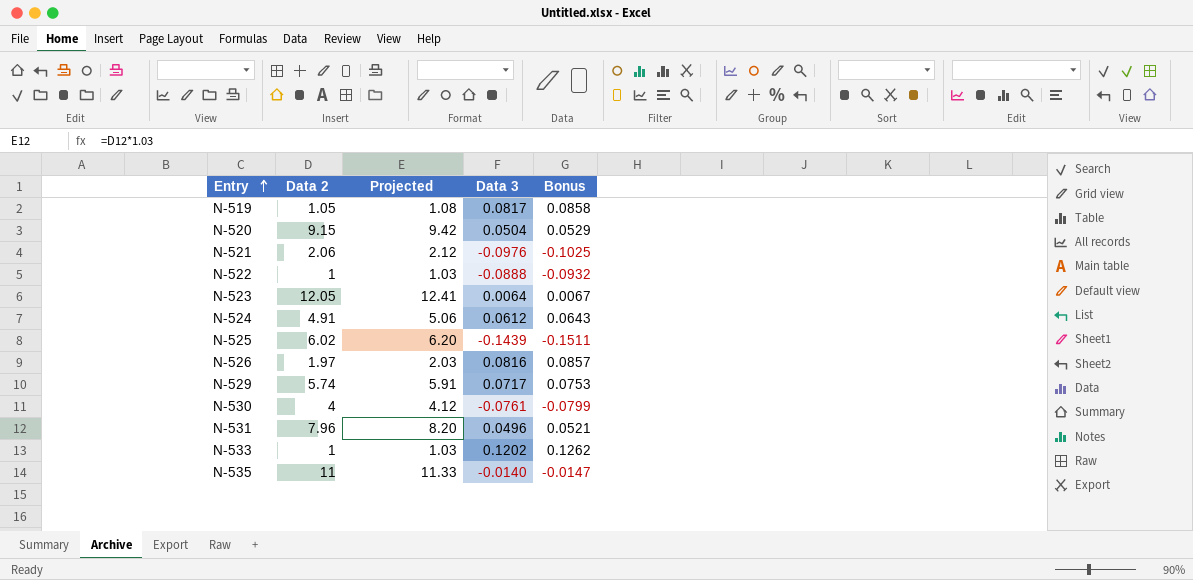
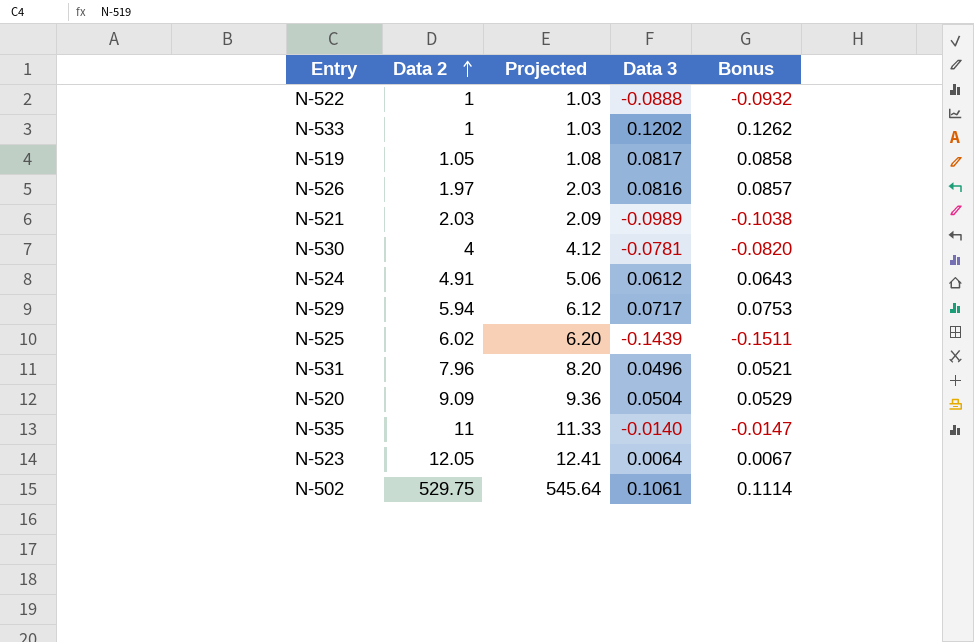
row order: Entry ascending -> Data 2 ascending
N-521 | Data 2: 2.06 -> 2.03
N-521 | Projected: 2.12 -> 2.09
N-521 | Data 3: -0.0976 -> -0.0989
N-521 | Bonus: -0.1025 -> -0.1038
N-530 | Data 3: -0.0761 -> -0.0781
N-530 | Bonus: -0.0799 -> -0.0820
N-529 | Data 2: 5.74 -> 5.94
N-529 | Projected: 5.91 -> 6.12
N-520 | Data 2: 9.15 -> 9.09
N-520 | Projected: 9.42 -> 9.36
row N-502: none -> 529.75 | 545.64 | 0.1061 | 0.1114

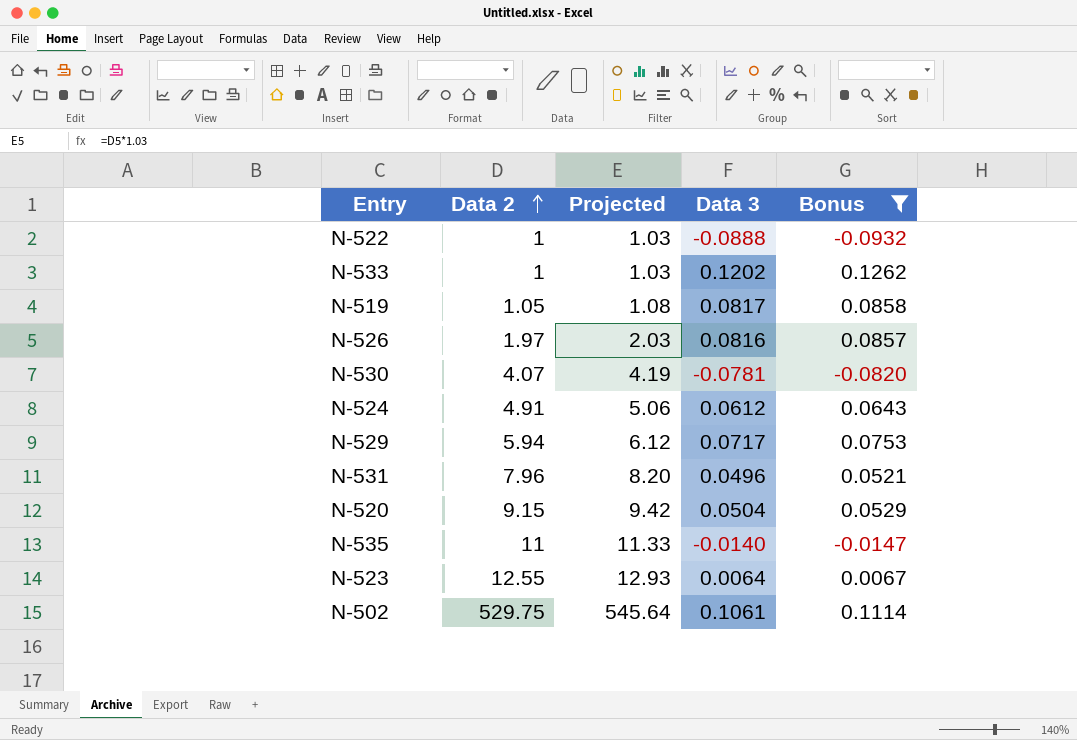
filter: none -> Bonus >= -0.0932
N-530 | Data 2: 4 -> 4.07
N-530 | Projected: 4.12 -> 4.19
N-520 | Data 2: 9.09 -> 9.15
N-520 | Projected: 9.36 -> 9.42
N-523 | Data 2: 12.05 -> 12.55
N-523 | Projected: 12.41 -> 12.93

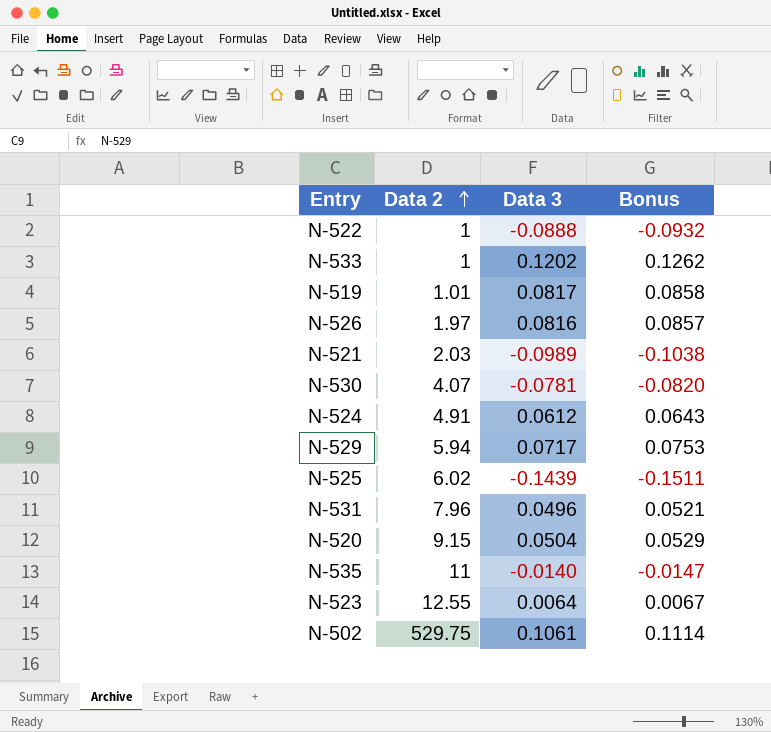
filter: Bonus >= -0.0932 -> none
column Projected | formula: [Data 2] * 1.03 -> none
N-519 | Data 2: 1.05 -> 1.01

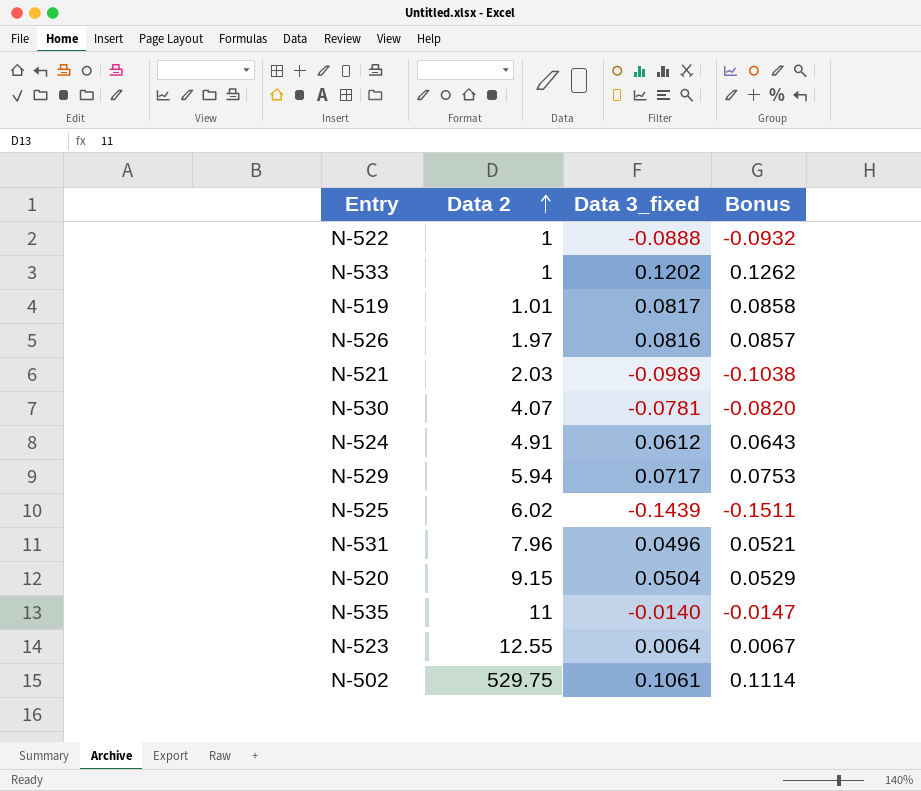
column name: Data 3 -> Data 3_fixed

